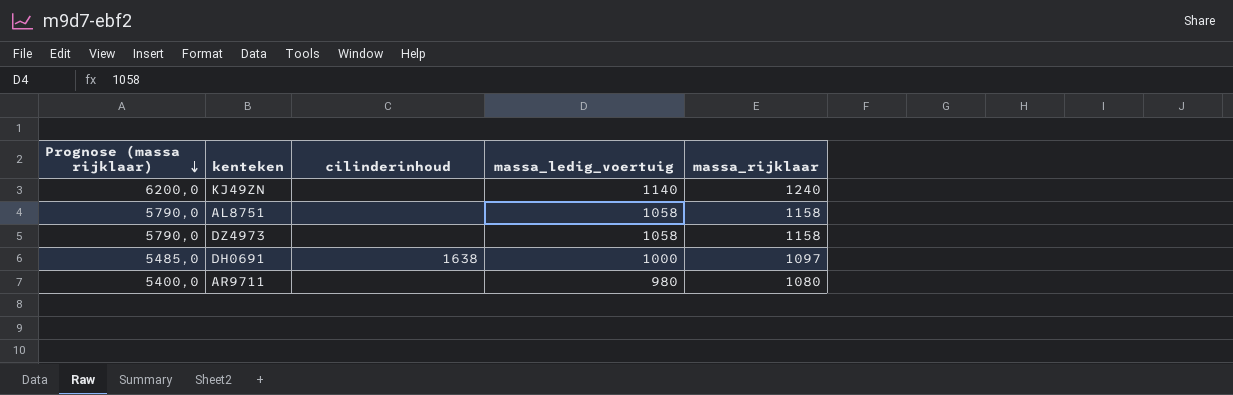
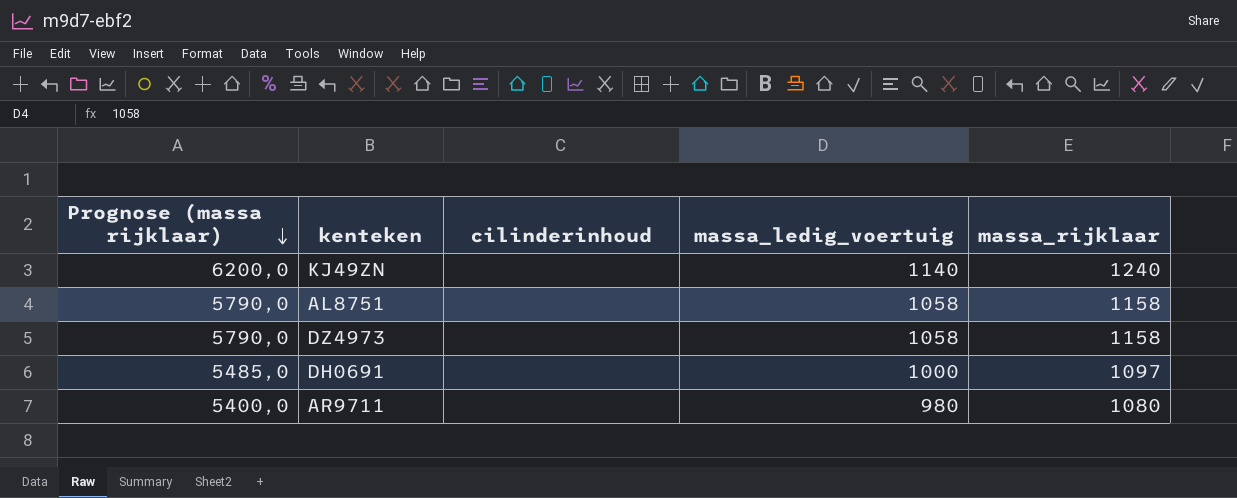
DH0691 | cilinderinhoud: 1638 -> none

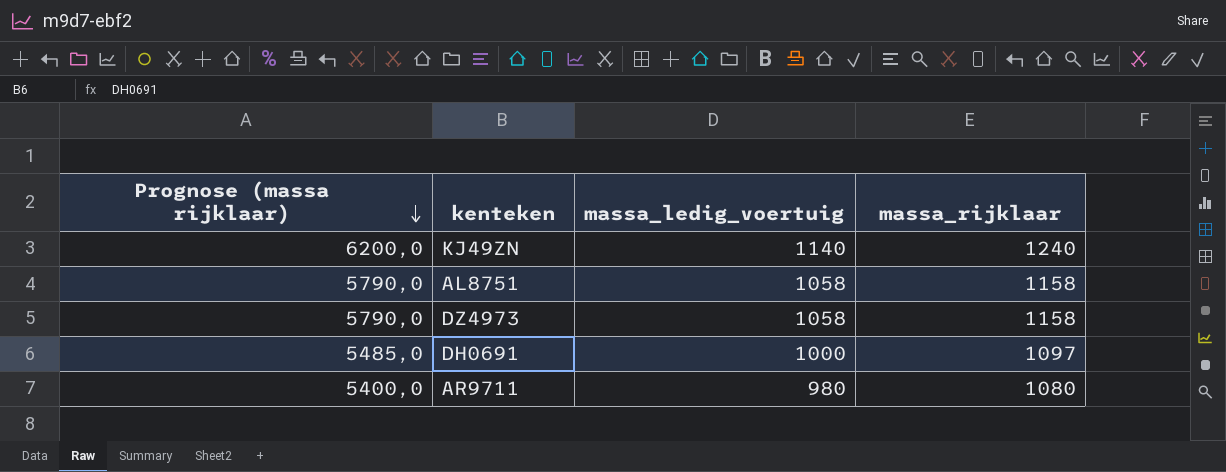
column cilinderinhoud | position: 3 -> none

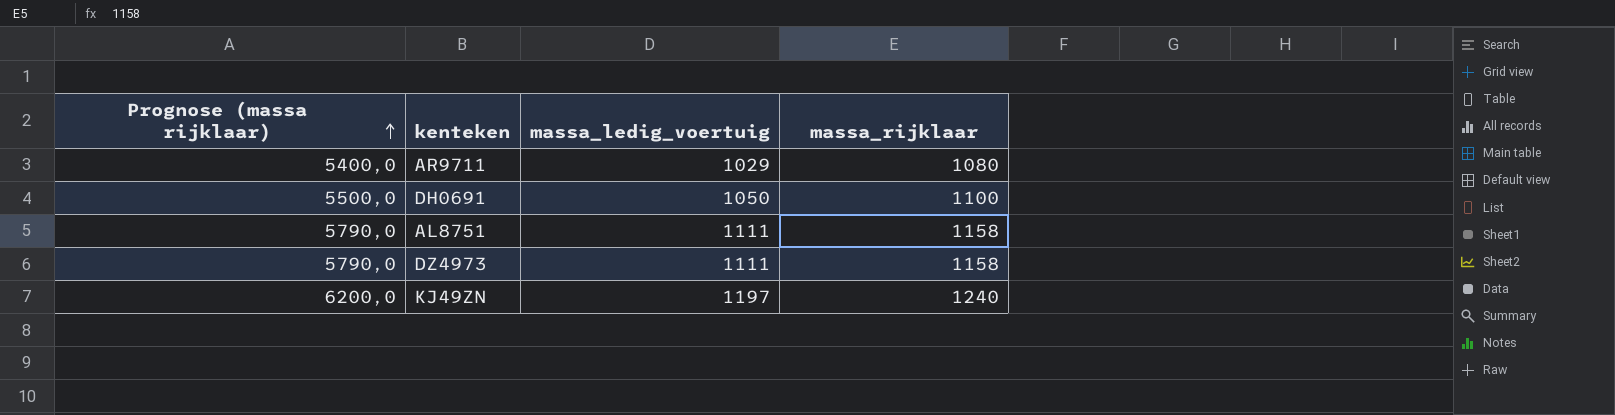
row order: Prognose (massa rijklaar) descending -> Prognose (massa rijklaar) ascending
AR9711 | massa_ledig_voertuig: 980 -> 1029
DH0691 | Prognose (massa rijklaar): 5485,0 -> 5500,0
DH0691 | massa_ledig_voertuig: 1000 -> 1050
DH0691 | massa_rijklaar: 1097 -> 1100
AL8751 | massa_ledig_voertuig: 1058 -> 1111
DZ4973 | massa_ledig_voertuig: 1058 -> 1111
KJ49ZN | massa_ledig_voertuig: 1140 -> 1197

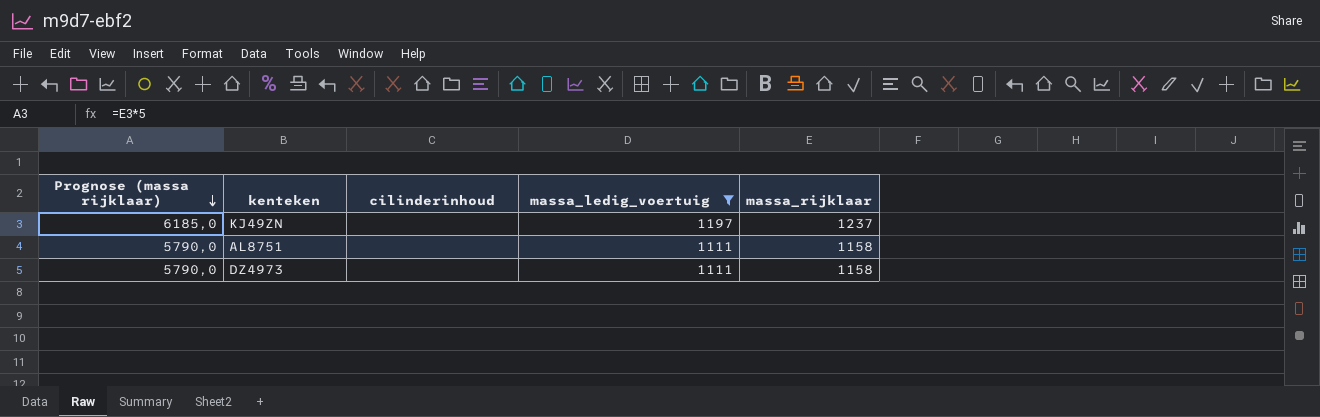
filter: none -> massa_ledig_voertuig >= 1111
row order: Prognose (massa rijklaar) ascending -> Prognose (massa rijklaar) descending
column cilinderinhoud | position: none -> 3
KJ49ZN | Prognose (massa rijklaar): 6200,0 -> 6185,0
KJ49ZN | massa_rijklaar: 1240 -> 1237

